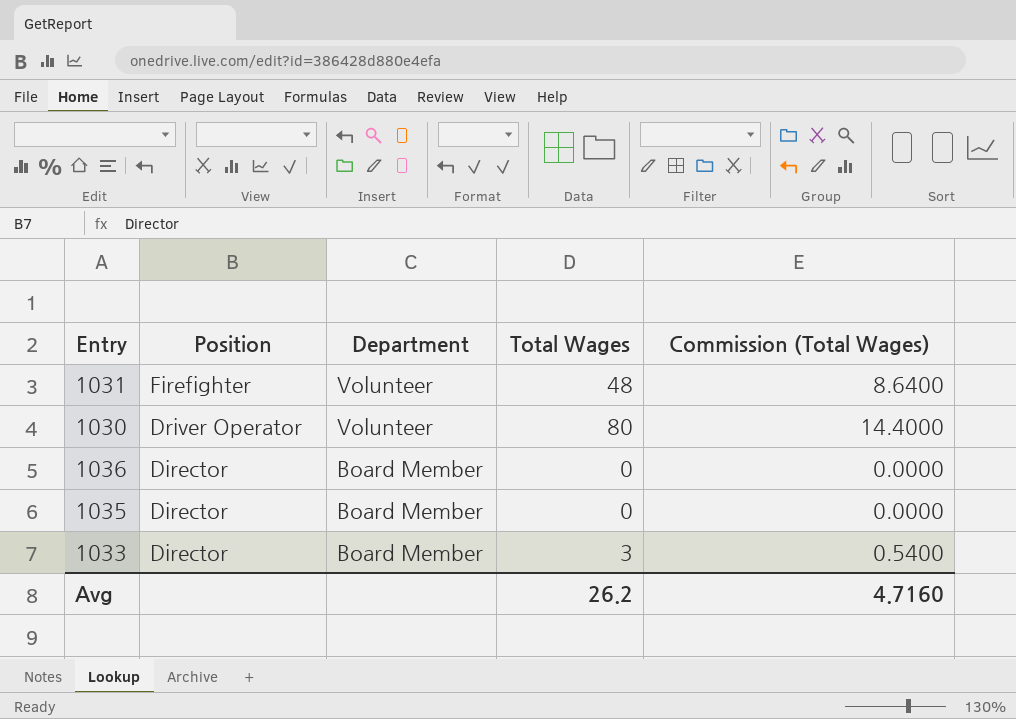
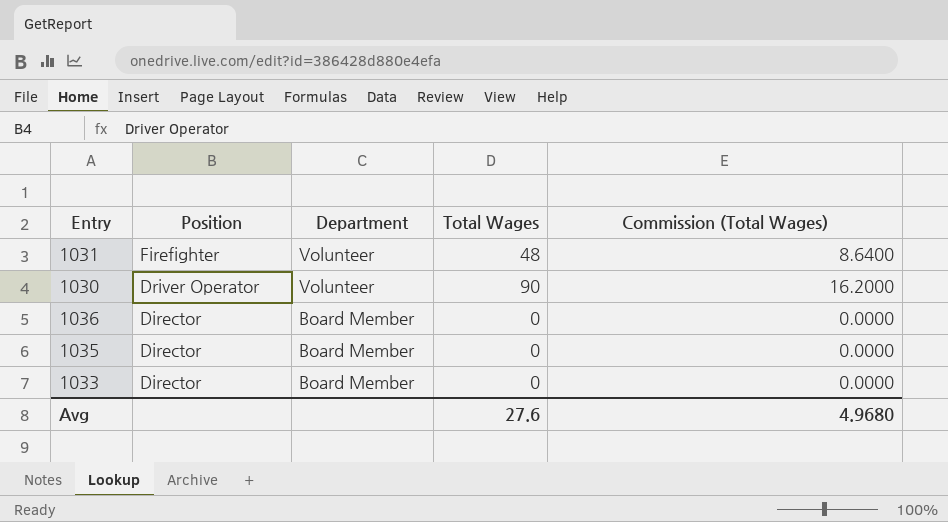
1030 | Total Wages: 80 -> 90
1030 | Commission (Total Wages): 14.4000 -> 16.2000
1033 | Total Wages: 3 -> 0
1033 | Commission (Total Wages): 0.5400 -> 0.0000
Avg | Total Wages: 26.2 -> 27.6
Avg | Commission (Total Wages): 4.7160 -> 4.9680

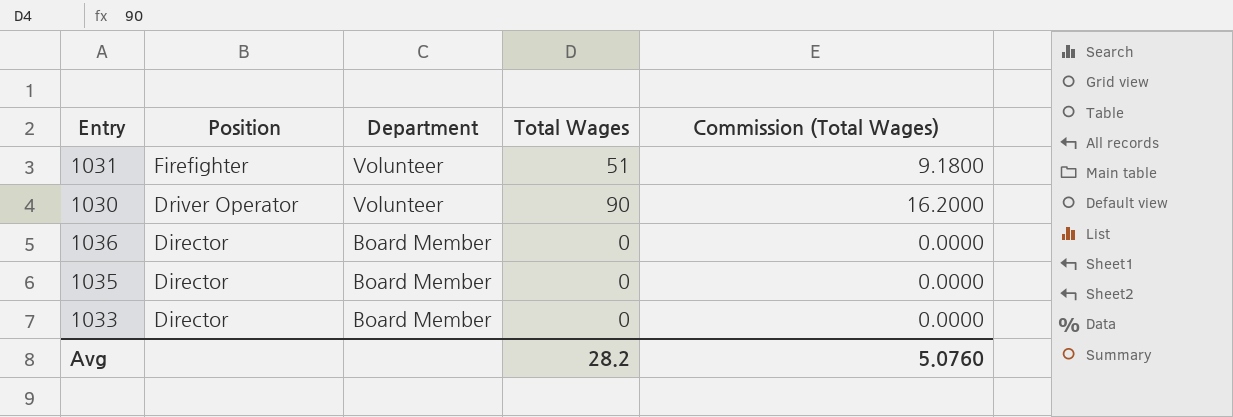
1031 | Total Wages: 48 -> 51
1031 | Commission (Total Wages): 8.6400 -> 9.1800
Avg | Total Wages: 27.6 -> 28.2
Avg | Commission (Total Wages): 4.9680 -> 5.0760

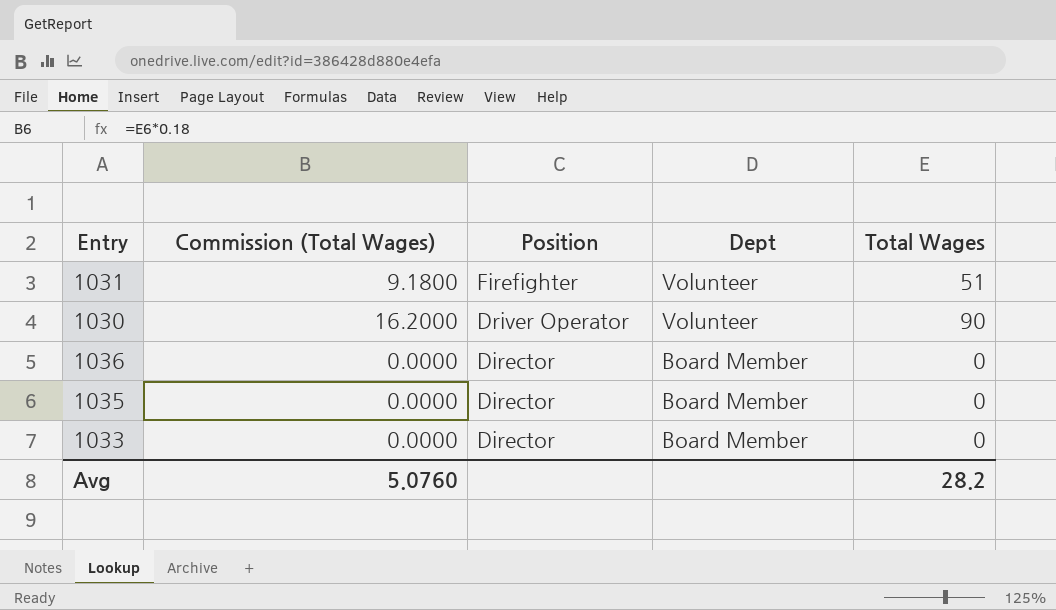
column Commission (Total Wages) | position: 5 -> 2
column name: Department -> Dept

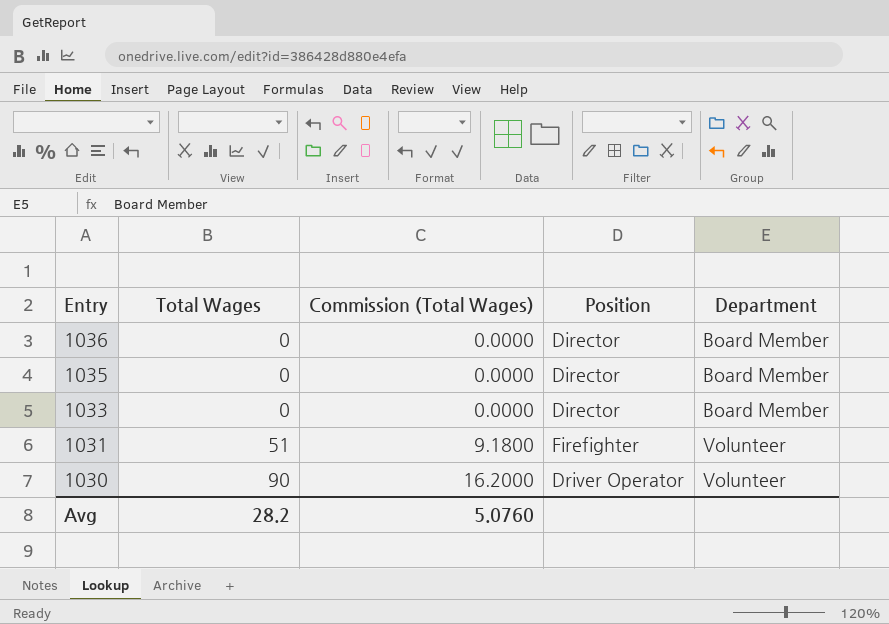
row order: Position descending -> Entry descending
column Total Wages | position: 5 -> 2
column name: Dept -> Department

